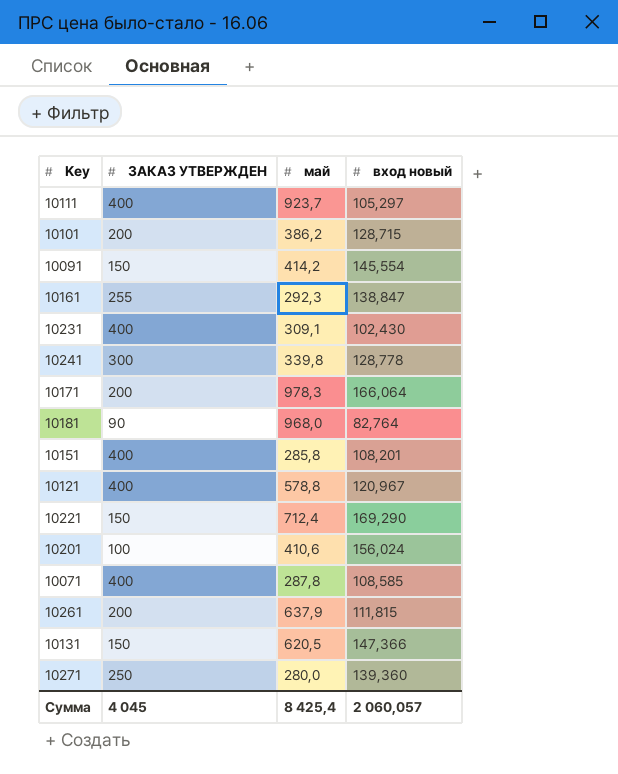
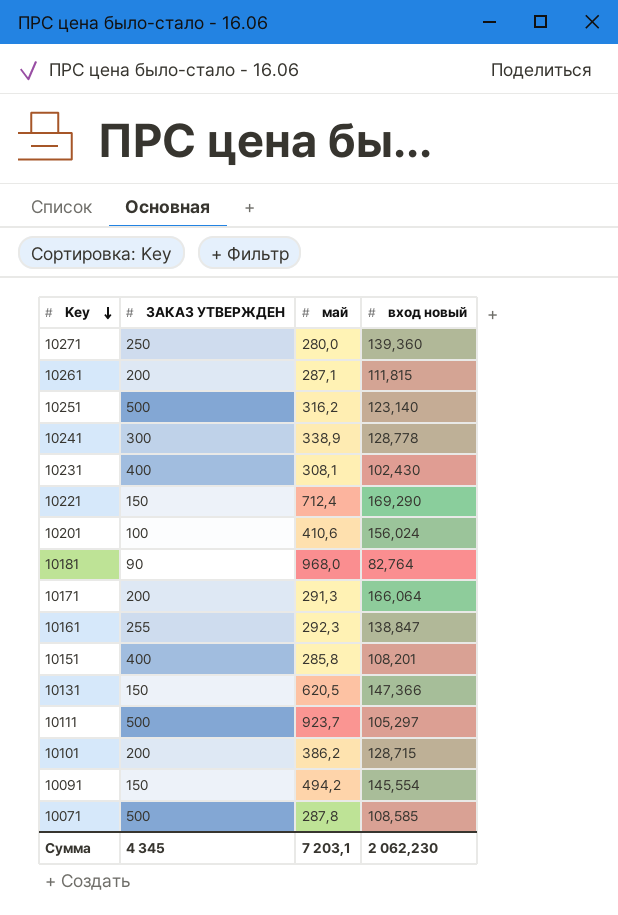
row order: none -> Key descending
row 10121: 400 | 578,8 | 120,967 -> none
10261 | май: 637,9 -> 287,1
row 10251: none -> 500 | 316,2 | 123,140
10241 | май: 339,8 -> 338,9
10231 | май: 309,1 -> 308,1
10171 | май: 978,3 -> 291,3
10111 | ЗАКАЗ УТВЕРЖДЕН: 400 -> 500
10091 | май: 414,2 -> 494,2
10071 | ЗАКАЗ УТВЕРЖДЕН: 400 -> 500
Сумма | ЗАКАЗ УТВЕРЖДЕН: 4 045 -> 4 345
Сумма | май: 8 425,4 -> 7 203,1
Сумма | вход новый: 2 060,057 -> 2 062,230

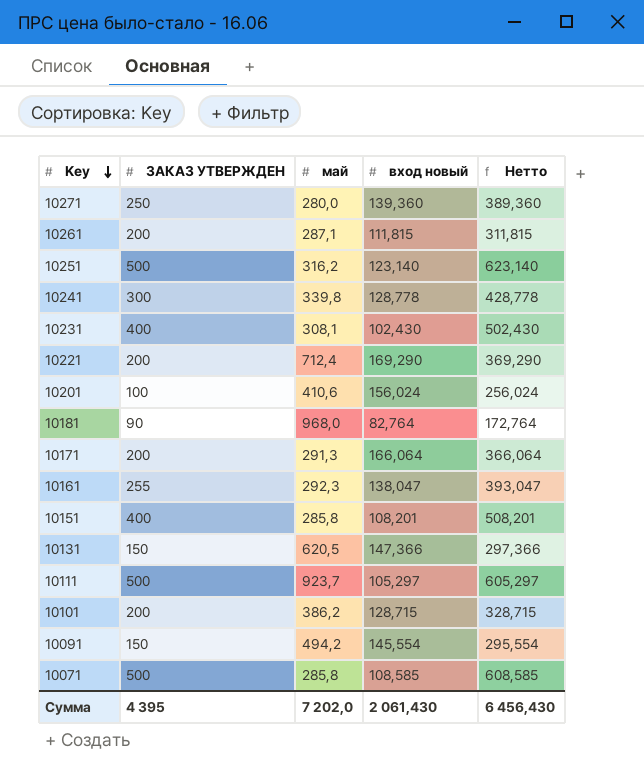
column Нетто | formula: none -> [ЗАКАЗ УТВЕРЖДЕН] + [вход новый]
10241 | май: 338,9 -> 339,8
10221 | ЗАКАЗ УТВЕРЖДЕН: 150 -> 200
10161 | вход новый: 138,847 -> 138,047
10071 | май: 287,8 -> 285,8
Сумма | ЗАКАЗ УТВЕРЖДЕН: 4 345 -> 4 395
Сумма | май: 7 203,1 -> 7 202,0
Сумма | вход новый: 2 062,230 -> 2 061,430

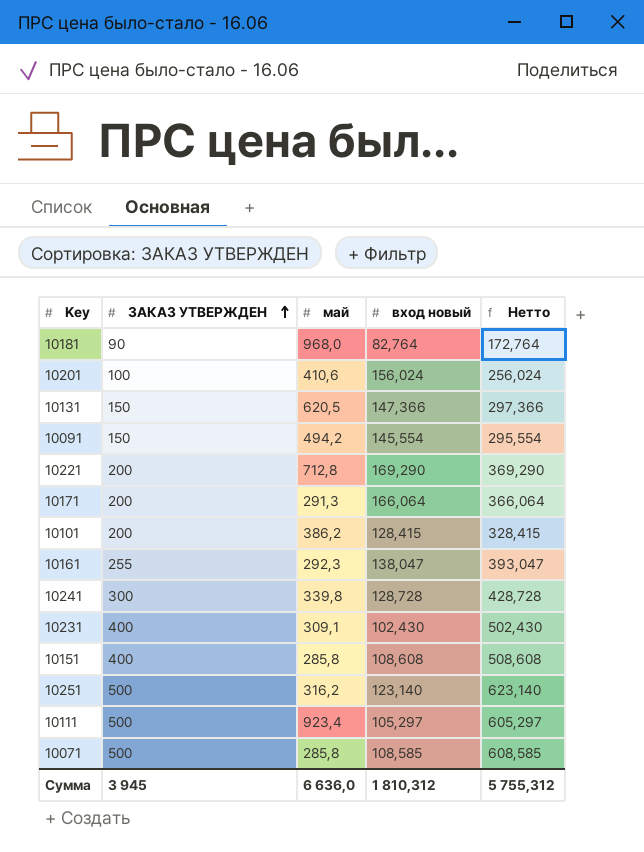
row order: Key descending -> ЗАКАЗ УТВЕРЖДЕН ascending
row 10271: 250 | 280,0 | 139,360 | 389,360 -> none
row 10261: 200 | 287,1 | 111,815 | 311,815 -> none
10221 | май: 712,4 -> 712,8
10101 | вход новый: 128,715 -> 128,415
10101 | Нетто: 328,715 -> 328,415
10241 | вход новый: 128,778 -> 128,728
10241 | Нетто: 428,778 -> 428,728
10231 | май: 308,1 -> 309,1
10151 | вход новый: 108,201 -> 108,608
10151 | Нетто: 508,201 -> 508,608
10111 | май: 923,7 -> 923,4
Сумма | ЗАКАЗ УТВЕРЖДЕН: 4 395 -> 3 945
Сумма | май: 7 202,0 -> 6 636,0
Сумма | вход новый: 2 061,430 -> 1 810,312
Сумма | Нетто: 6 456,430 -> 5 755,312

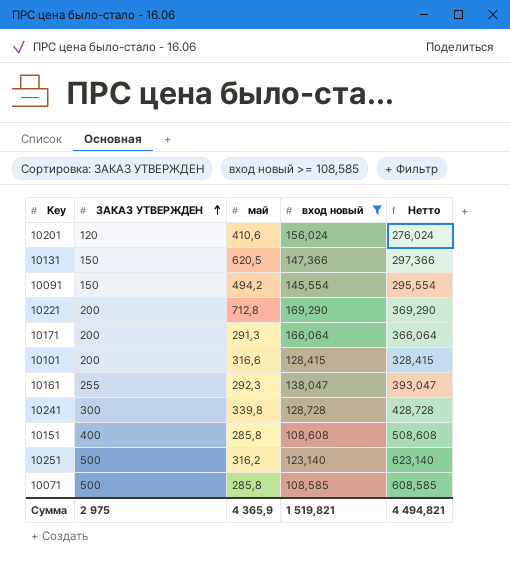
filter: none -> вход новый >= 108,585
10201 | ЗАКАЗ УТВЕРЖДЕН: 100 -> 120
10201 | Нетто: 256,024 -> 276,024
10101 | май: 386,2 -> 316,6
Сумма | ЗАКАЗ УТВЕРЖДЕН: 3 945 -> 2 975
Сумма | май: 6 636,0 -> 4 365,9
Сумма | вход новый: 1 810,312 -> 1 519,821
Сумма | Нетто: 5 755,312 -> 4 494,821

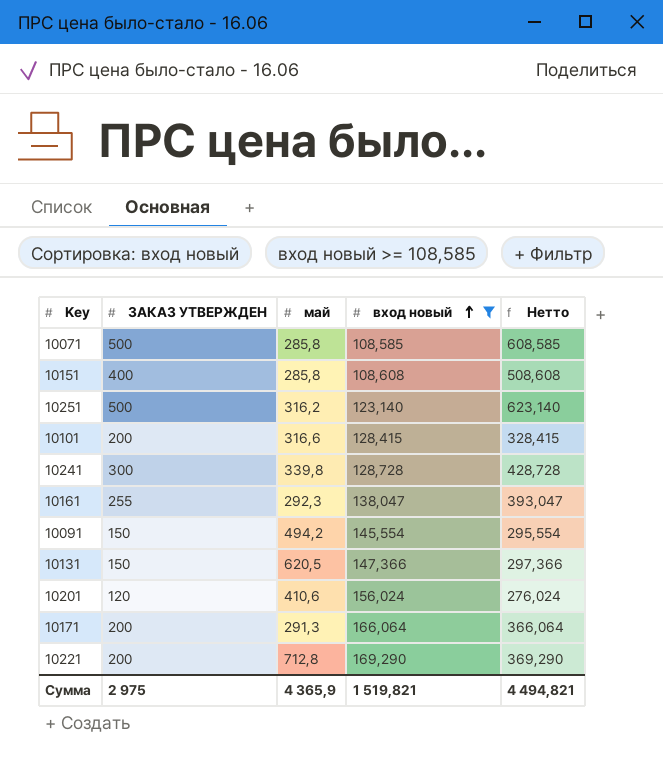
row order: ЗАКАЗ УТВЕРЖДЕН ascending -> вход новый ascending

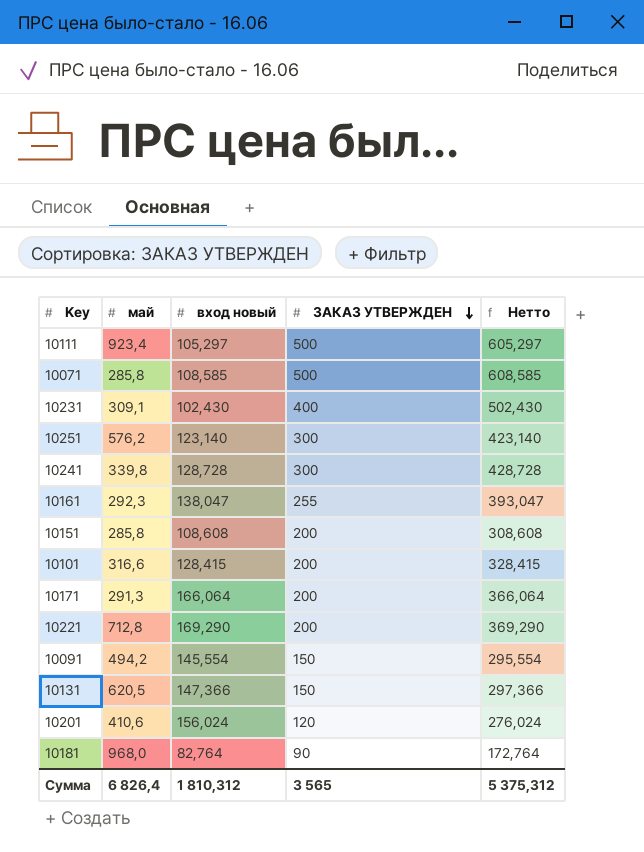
filter: вход новый >= 108,585 -> none
row order: вход новый ascending -> ЗАКАЗ УТВЕРЖДЕН descending
column ЗАКАЗ УТВЕРЖДЕН | position: 2 -> 4
10251 | май: 316,2 -> 576,2
10251 | ЗАКАЗ УТВЕРЖДЕН: 500 -> 300
10251 | Нетто: 623,140 -> 423,140
10151 | ЗАКАЗ УТВЕРЖДЕН: 400 -> 200
10151 | Нетто: 508,608 -> 308,608
Сумма | май: 4 365,9 -> 6 826,4
Сумма | вход новый: 1 519,821 -> 1 810,312
Сумма | ЗАКАЗ УТВЕРЖДЕН: 2 975 -> 3 565
Сумма | Нетто: 4 494,821 -> 5 375,312

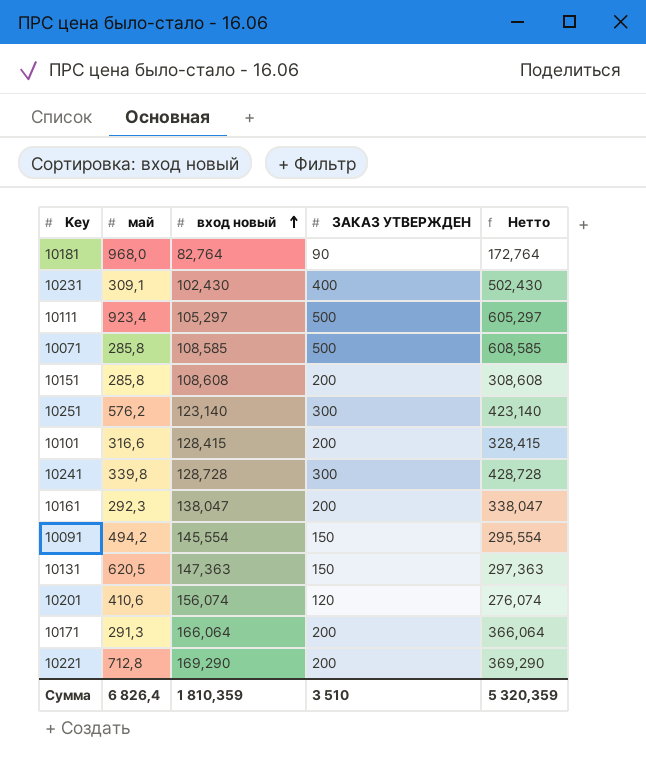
row order: ЗАКАЗ УТВЕРЖДЕН descending -> вход новый ascending
10161 | ЗАКАЗ УТВЕРЖДЕН: 255 -> 200
10161 | Нетто: 393,047 -> 338,047
10131 | вход новый: 147,366 -> 147,363
10131 | Нетто: 297,366 -> 297,363
10201 | вход новый: 156,024 -> 156,074
10201 | Нетто: 276,024 -> 276,074
Сумма | вход новый: 1 810,312 -> 1 810,359
Сумма | ЗАКАЗ УТВЕРЖДЕН: 3 565 -> 3 510
Сумма | Нетто: 5 375,312 -> 5 320,359

